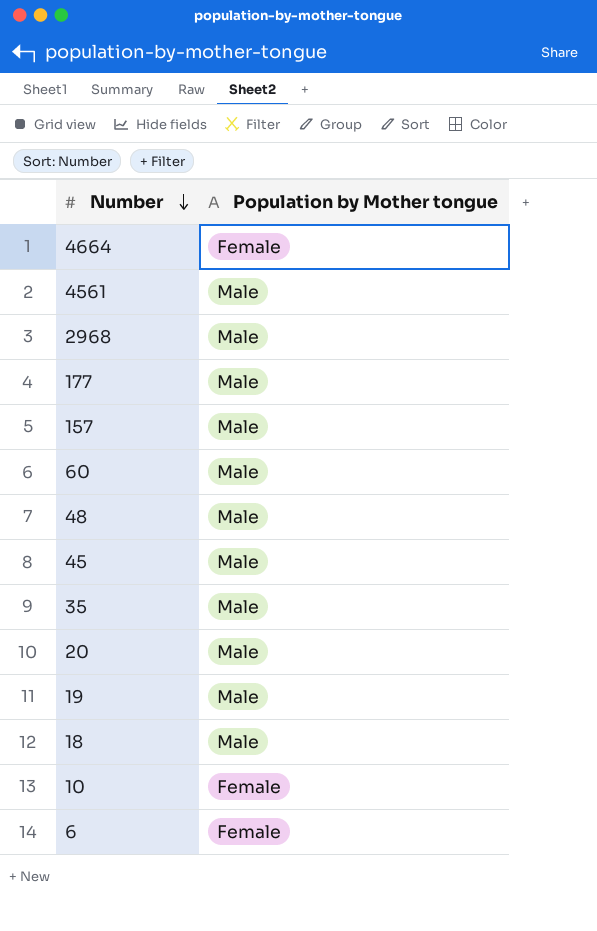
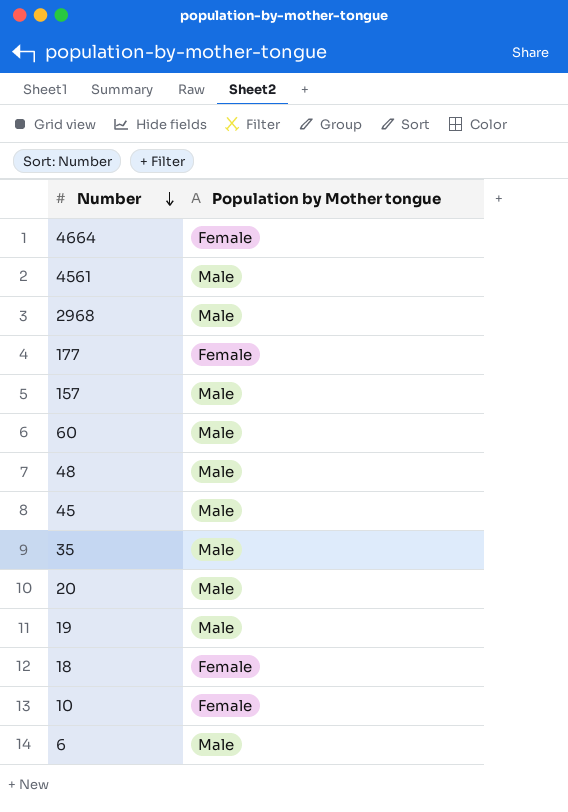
177 | Population by Mother tongue: Male -> Female
18 | Population by Mother tongue: Male -> Female
6 | Population by Mother tongue: Female -> Male

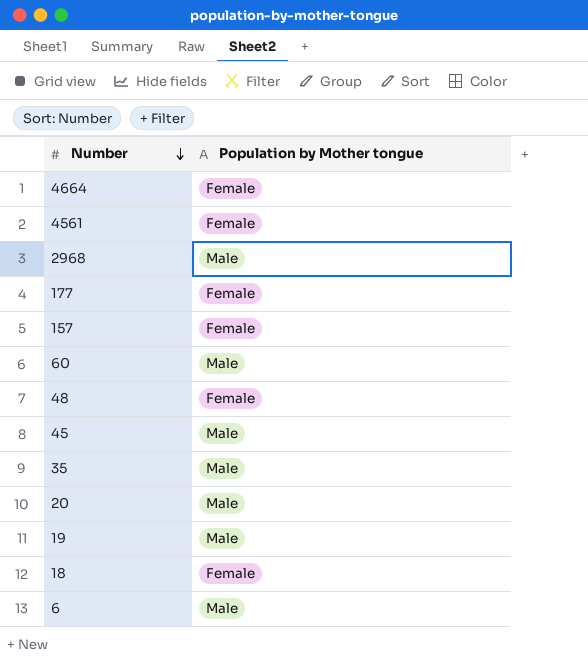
row 10: Female -> none
4561 | Population by Mother tongue: Male -> Female
157 | Population by Mother tongue: Male -> Female
48 | Population by Mother tongue: Male -> Female

